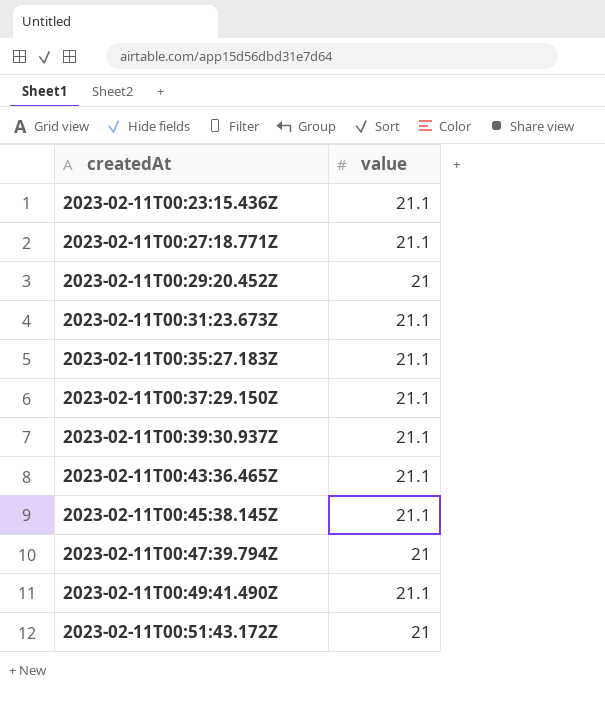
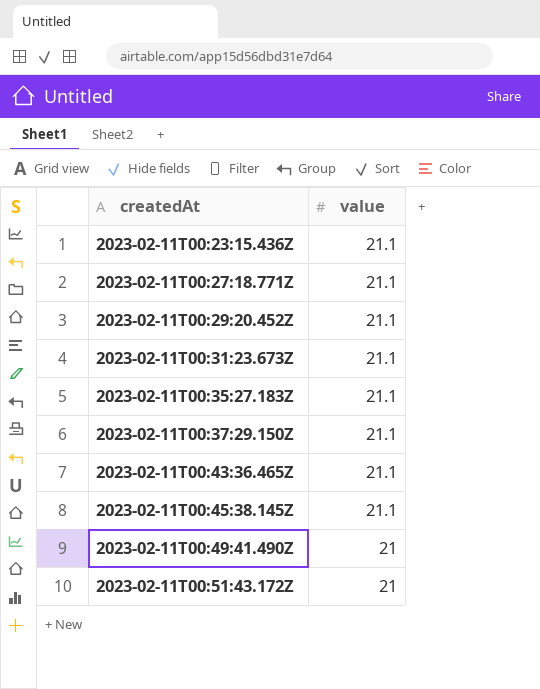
row 2023-02-11T00:39:30.937Z: 21.1 -> none
row 2023-02-11T00:47:39.794Z: 21 -> none
2023-02-11T00:29:20.452Z | value: 21 -> 21.1
2023-02-11T00:49:41.490Z | value: 21.1 -> 21

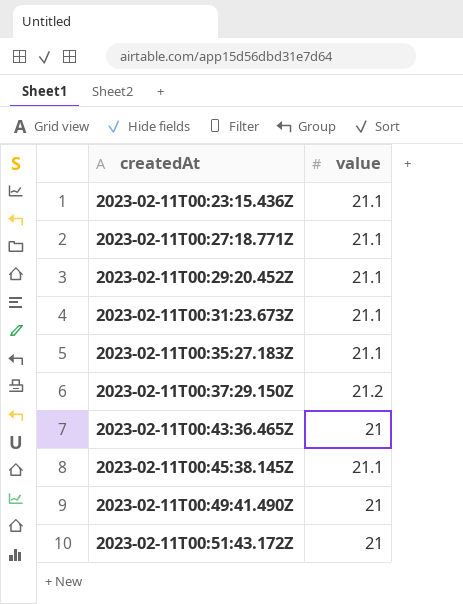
2023-02-11T00:37:29.150Z | value: 21.1 -> 21.2
2023-02-11T00:43:36.465Z | value: 21.1 -> 21

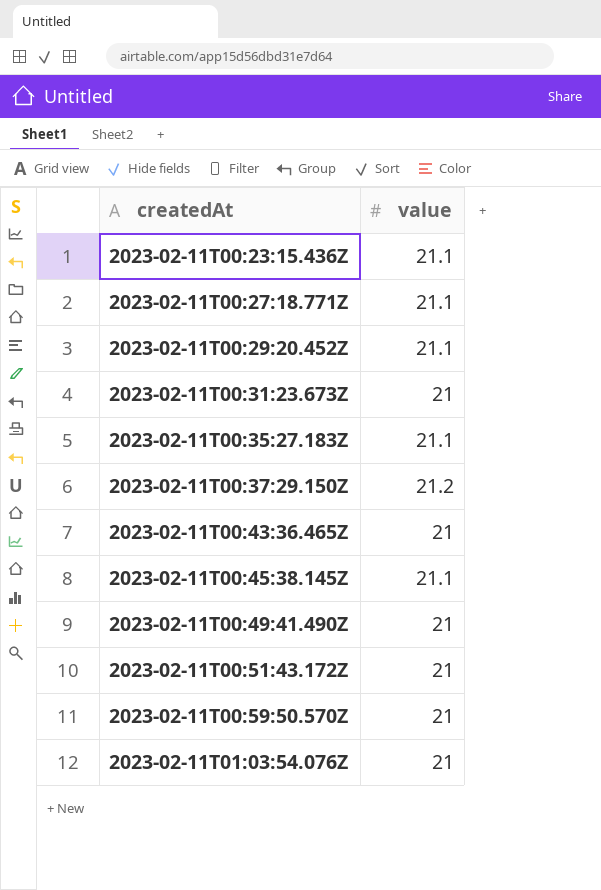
2023-02-11T00:31:23.673Z | value: 21.1 -> 21
row 2023-02-11T00:59:50.570Z: none -> 21
row 2023-02-11T01:03:54.076Z: none -> 21

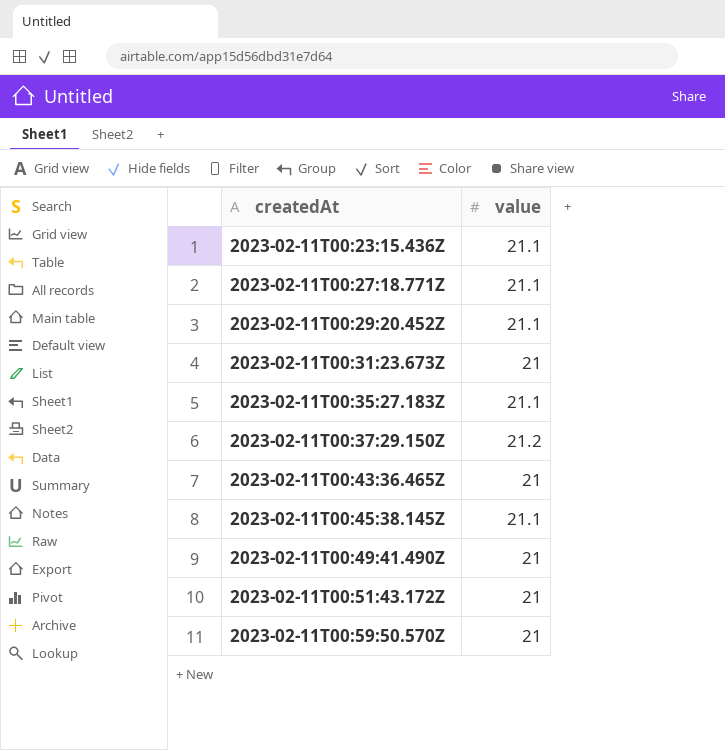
row 2023-02-11T01:03:54.076Z: 21 -> none

